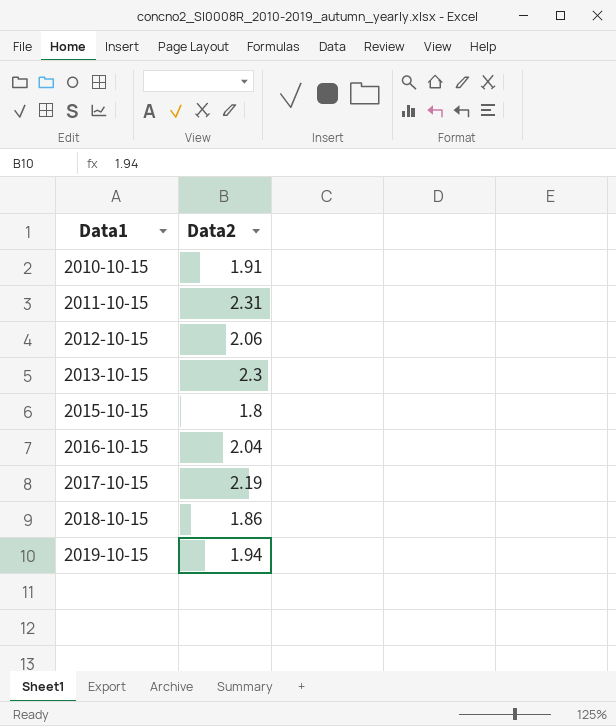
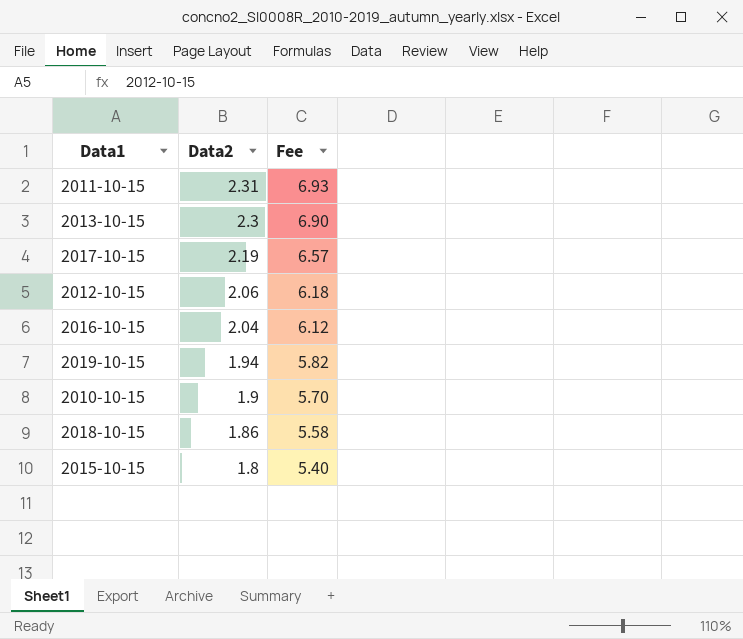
row order: Data1 ascending -> Data2 descending
column Fee | formula: none -> [Data2] * 3
2010-10-15 | Data2: 1.91 -> 1.9

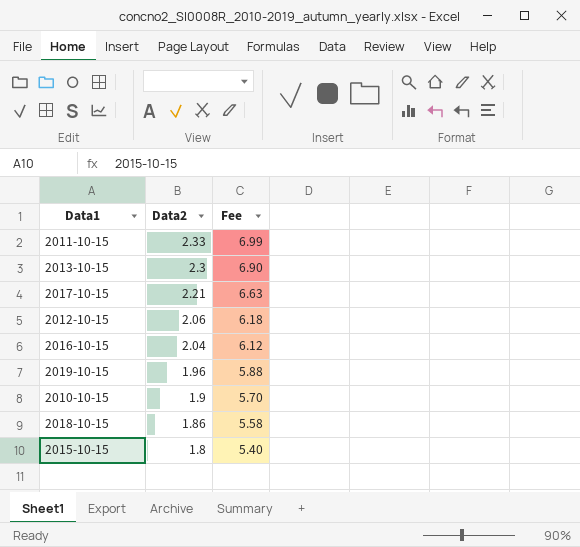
2011-10-15 | Data2: 2.31 -> 2.33
2011-10-15 | Fee: 6.93 -> 6.99
2017-10-15 | Data2: 2.19 -> 2.21
2017-10-15 | Fee: 6.57 -> 6.63
2019-10-15 | Data2: 1.94 -> 1.96
2019-10-15 | Fee: 5.82 -> 5.88

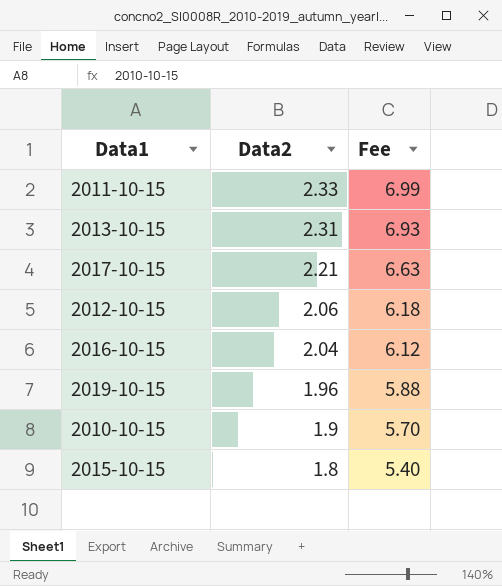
row 2018-10-15: 1.86 | 5.58 -> none
2013-10-15 | Data2: 2.3 -> 2.31
2013-10-15 | Fee: 6.90 -> 6.93

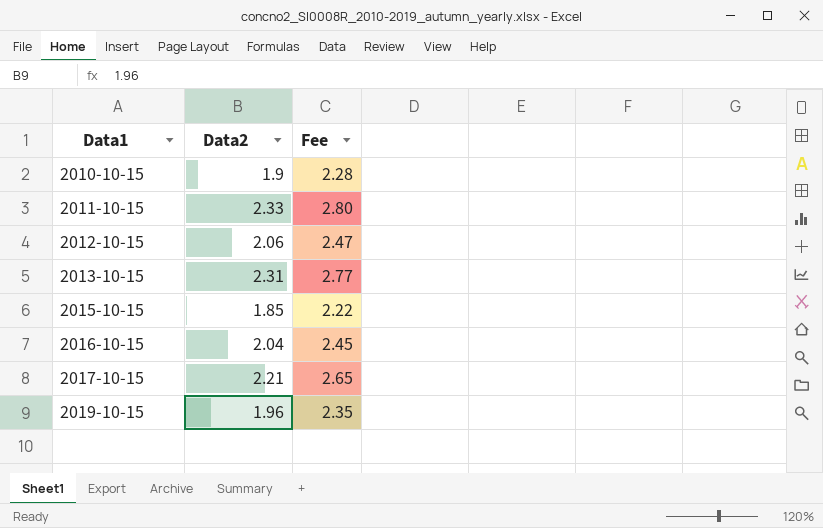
row order: Data2 descending -> Data1 ascending
column Fee | formula: [Data2] * 3 -> [Data2] * 1.2
2015-10-15 | Data2: 1.8 -> 1.85

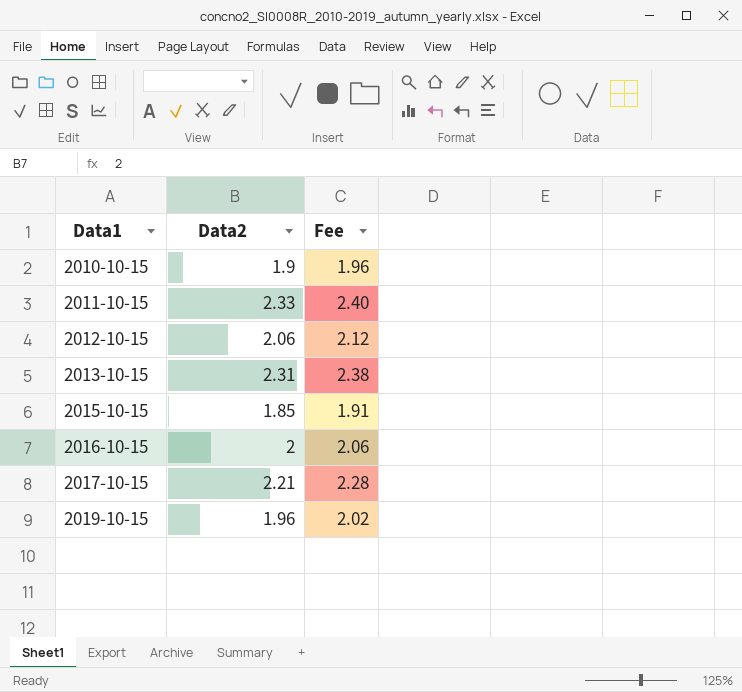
column Fee | formula: [Data2] * 1.2 -> [Data2] * 1.03
2016-10-15 | Data2: 2.04 -> 2

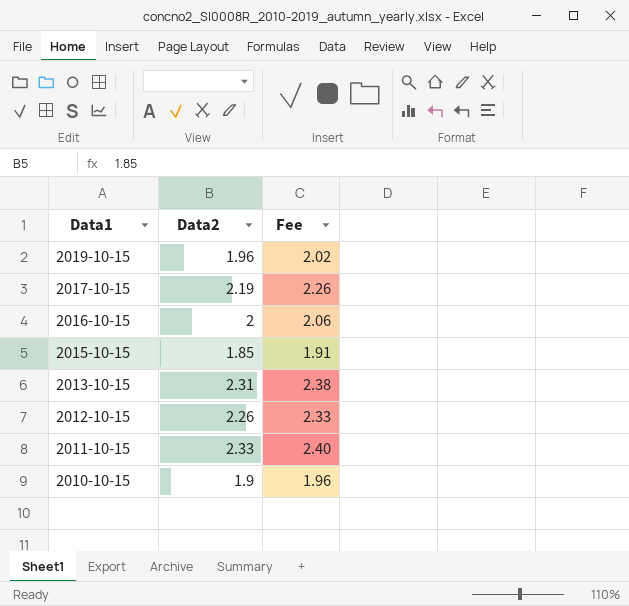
row order: Data1 ascending -> Data1 descending
2017-10-15 | Data2: 2.21 -> 2.19
2017-10-15 | Fee: 2.28 -> 2.26
2012-10-15 | Data2: 2.06 -> 2.26
2012-10-15 | Fee: 2.12 -> 2.33

